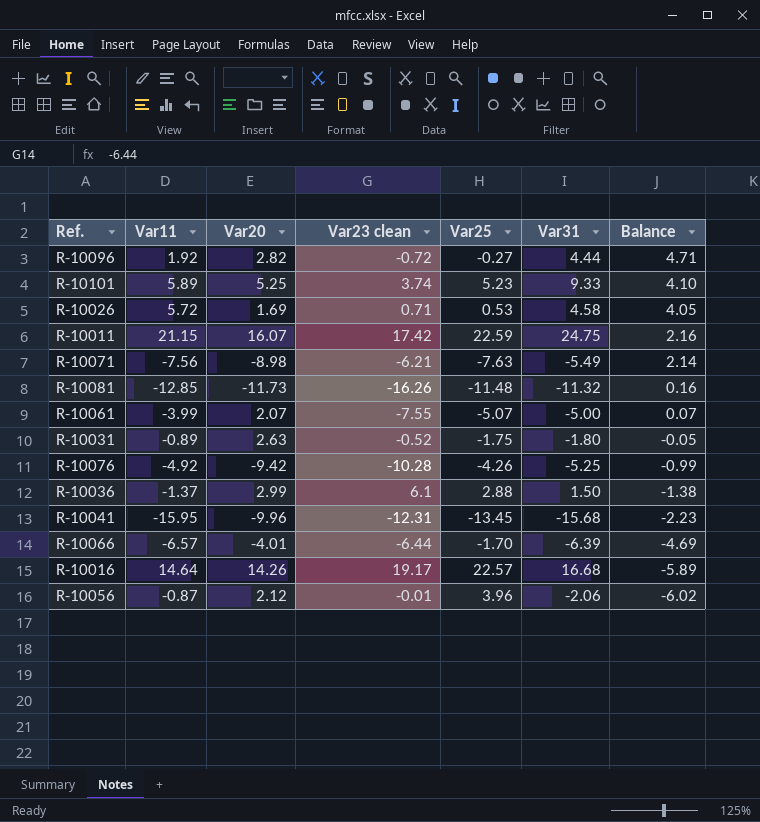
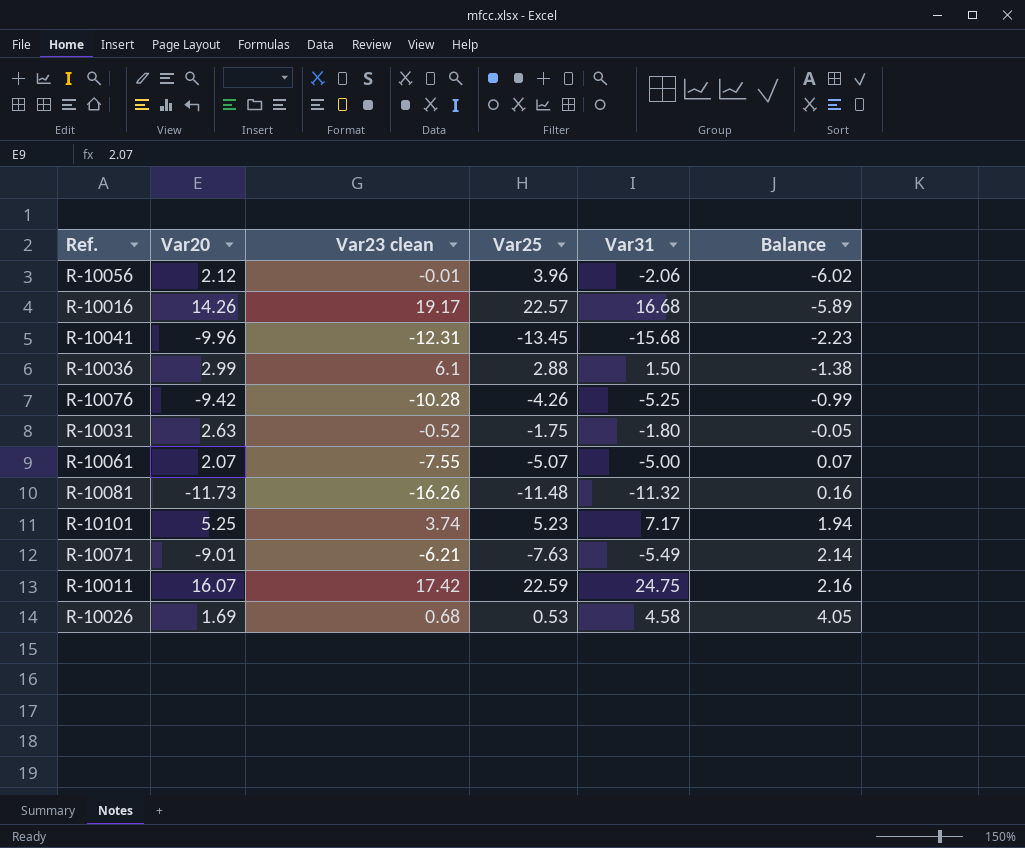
row order: Balance descending -> Balance ascending
column Var11 | position: 2 -> none
row R-10096: 1.92 | 2.82 | -0.72 | -0.27 | 4.44 | 4.71 -> none
row R-10066: -6.57 | -4.01 | -6.44 | -1.70 | -6.39 | -4.69 -> none
R-10101 | Var31: 9.33 -> 7.17
R-10101 | Balance: 4.10 -> 1.94
R-10071 | Var20: -8.98 -> -9.01
R-10026 | Var23 clean: 0.71 -> 0.68

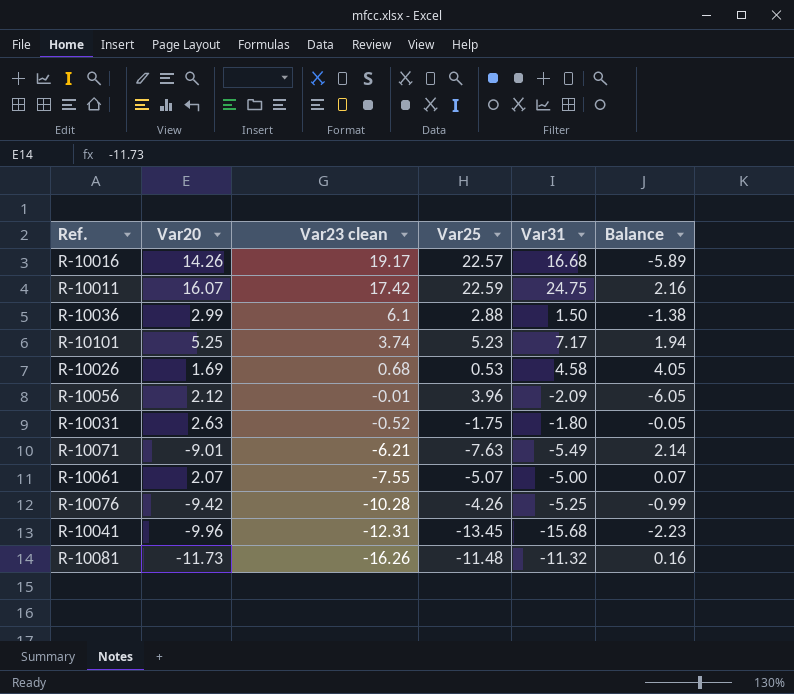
row order: Balance ascending -> Var23 clean descending
R-10056 | Var31: -2.06 -> -2.09
R-10056 | Balance: -6.02 -> -6.05

